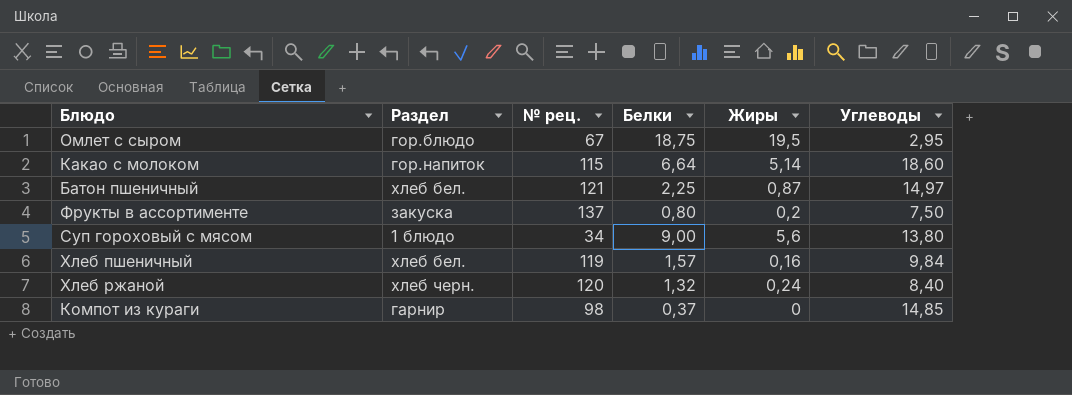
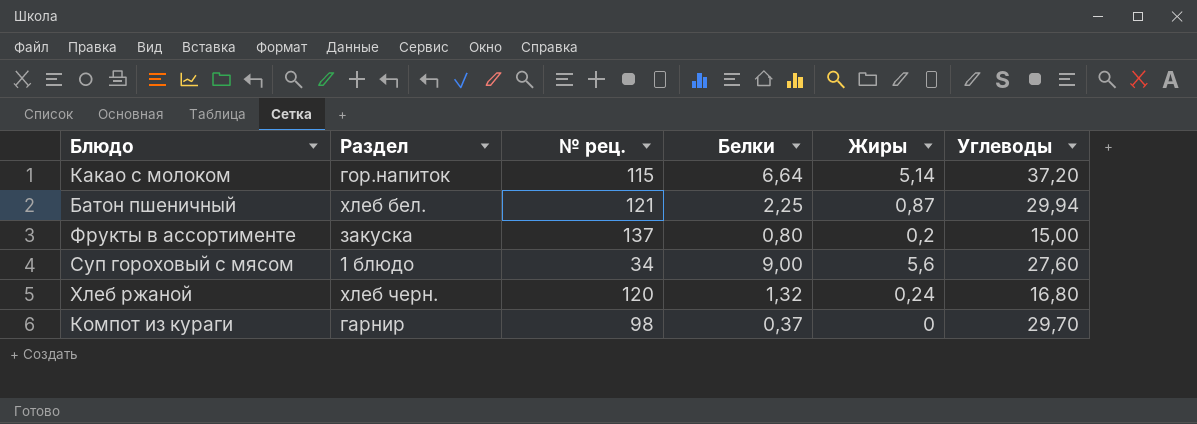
row Омлет с сыром: гор.блюдо | 67 | 18,75 | 19,5 | 2,95 -> none
row Хлеб пшеничный: хлеб бел. | 119 | 1,57 | 0,16 | 9,84 -> none
Какао с молоком | Углеводы: 18,60 -> 37,20
Батон пшеничный | Углеводы: 14,97 -> 29,94
Фрукты в ассортименте | Углеводы: 7,50 -> 15,00
Суп гороховый с мясом | Углеводы: 13,80 -> 27,60
Хлеб ржаной | Углеводы: 8,40 -> 16,80
Компот из кураги | Углеводы: 14,85 -> 29,70

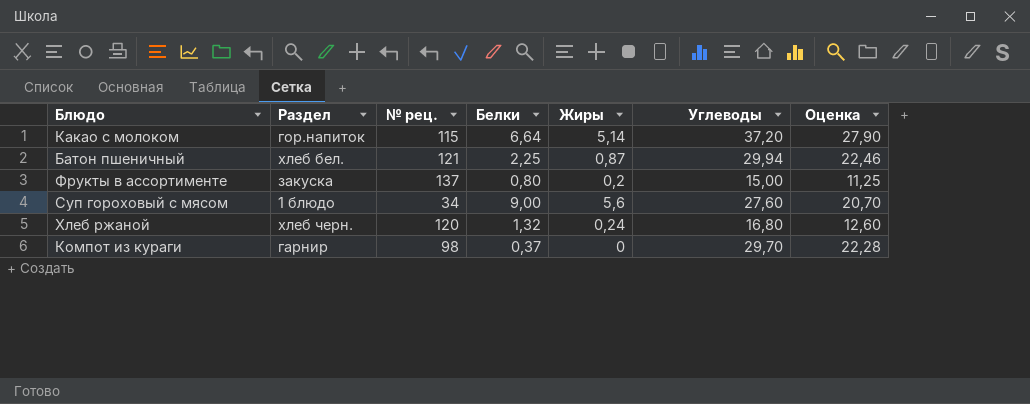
column Оценка | formula: none -> [Углеводы] * 0,75

